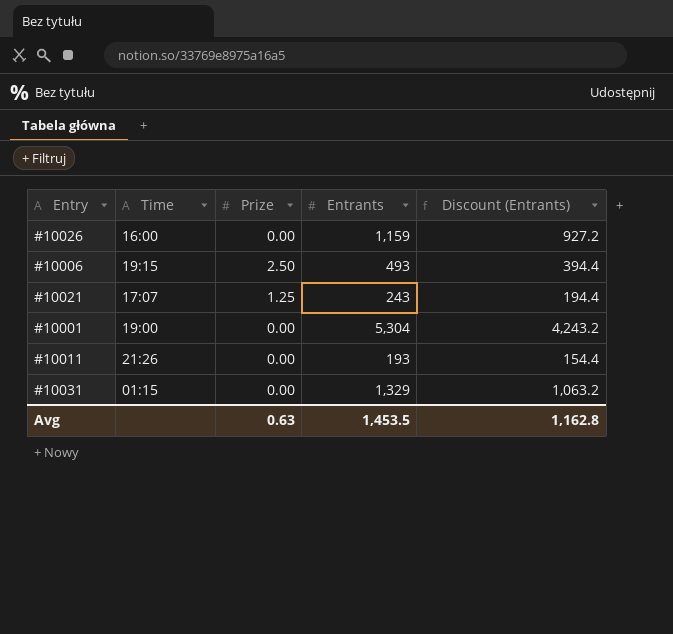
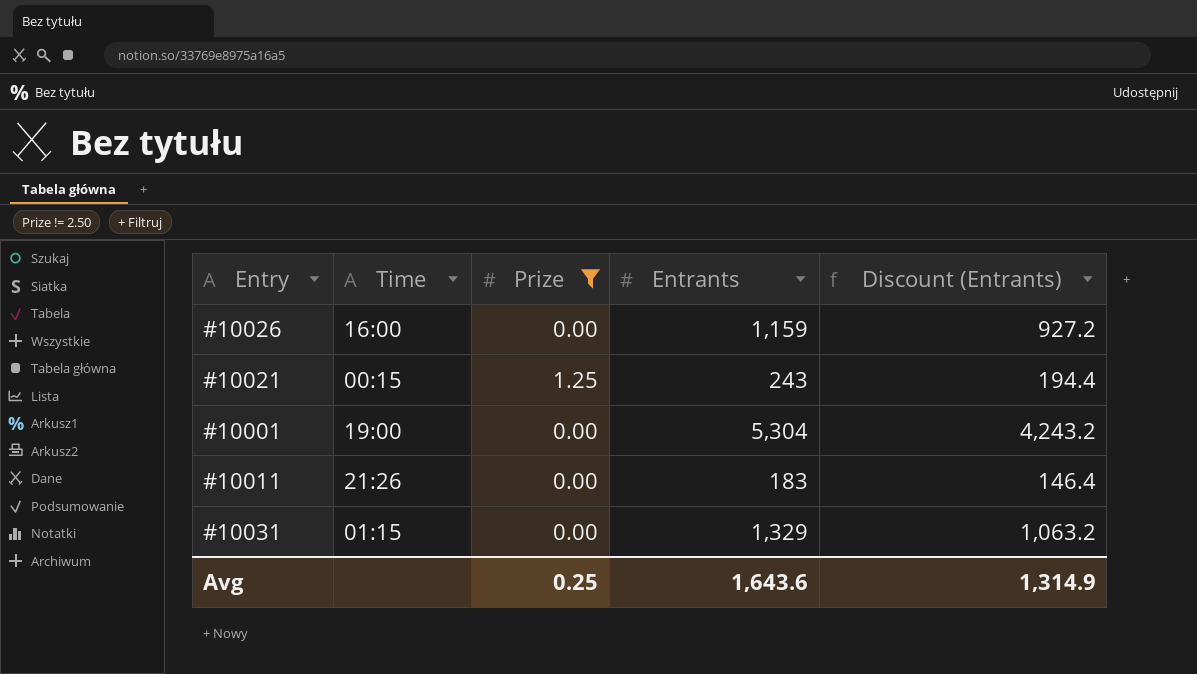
filter: none -> Prize != 2.50
#10021 | Time: 17:07 -> 00:15
#10011 | Entrants: 193 -> 183
#10011 | Discount (Entrants): 154.4 -> 146.4
Avg | Prize: 0.63 -> 0.25
Avg | Entrants: 1,453.5 -> 1,643.6
Avg | Discount (Entrants): 1,162.8 -> 1,314.9

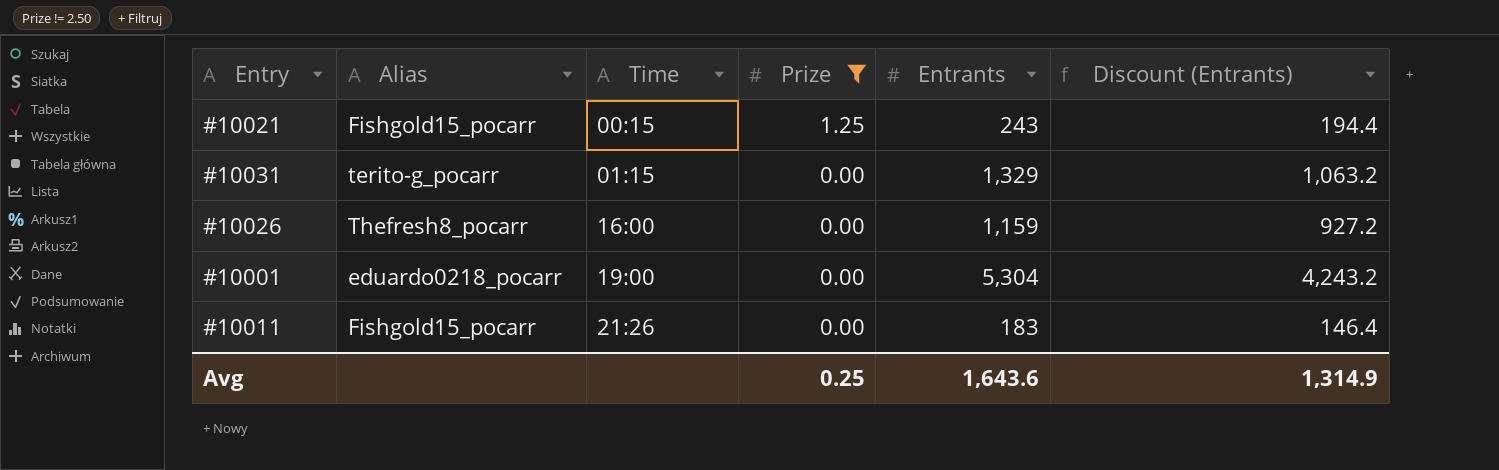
row order: none -> Time ascending
column Alias | position: none -> 2

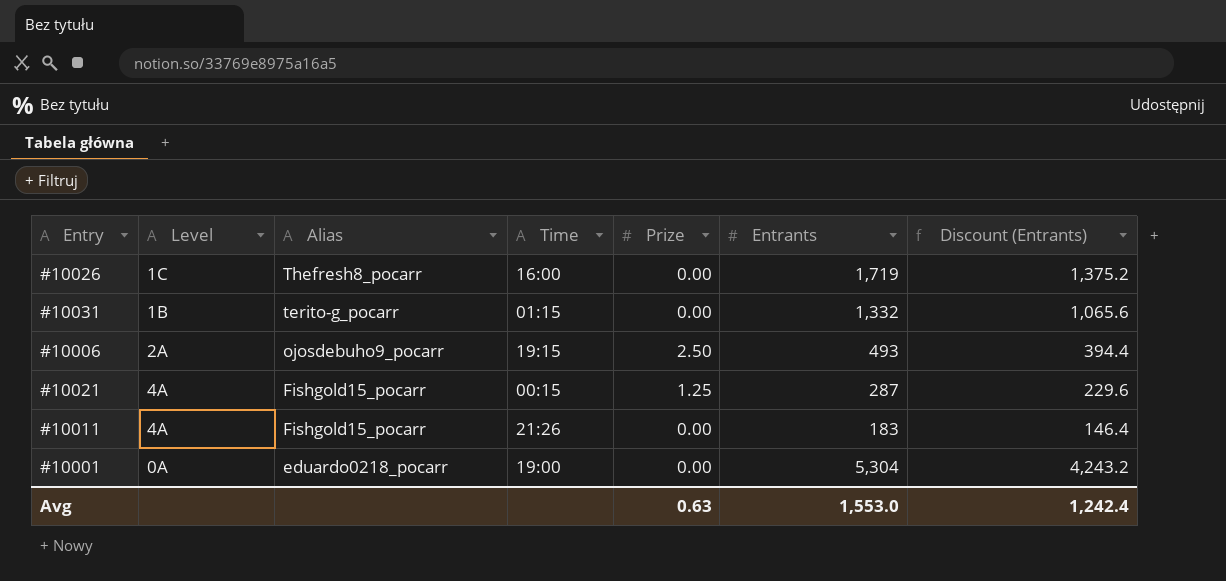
filter: Prize != 2.50 -> none
row order: Time ascending -> Alias descending
column Level | position: none -> 2
#10026 | Entrants: 1,159 -> 1,719
#10026 | Discount (Entrants): 927.2 -> 1,375.2
#10031 | Entrants: 1,329 -> 1,332
#10031 | Discount (Entrants): 1,063.2 -> 1,065.6
#10021 | Entrants: 243 -> 287
#10021 | Discount (Entrants): 194.4 -> 229.6
Avg | Prize: 0.25 -> 0.63
Avg | Entrants: 1,643.6 -> 1,553.0
Avg | Discount (Entrants): 1,314.9 -> 1,242.4

